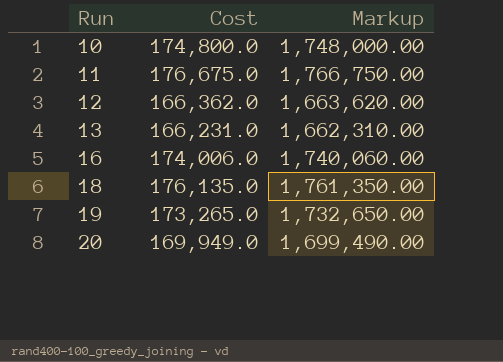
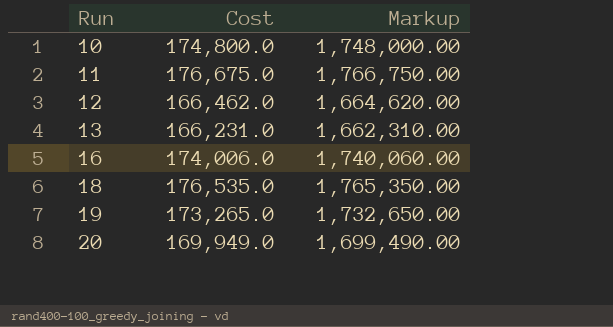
12 | Cost: 166,362.0 -> 166,462.0
12 | Markup: 1,663,620.00 -> 1,664,620.00
18 | Cost: 176,135.0 -> 176,535.0
18 | Markup: 1,761,350.00 -> 1,765,350.00

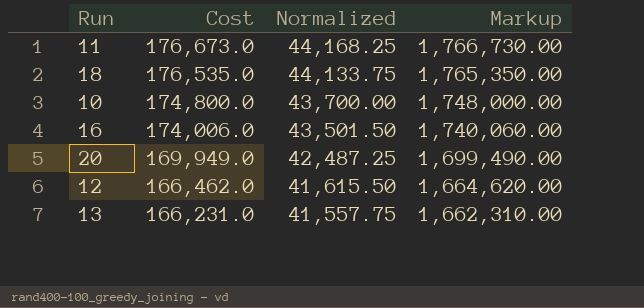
row order: Run ascending -> Cost descending
column Normalized | formula: none -> [Cost] * 0.25
row 19: 173,265.0 | 1,732,650.00 -> none
11 | Cost: 176,675.0 -> 176,673.0
11 | Markup: 1,766,750.00 -> 1,766,730.00

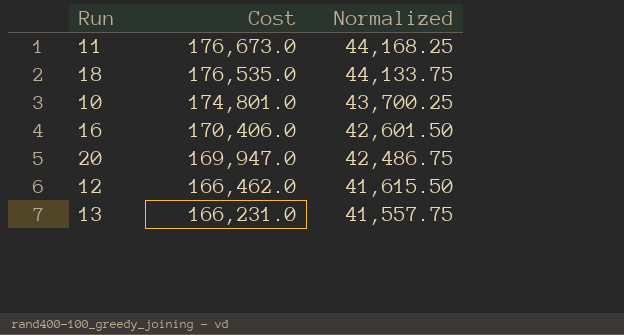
column Markup | formula: [Cost] * 10 -> none
10 | Cost: 174,800.0 -> 174,801.0
10 | Normalized: 43,700.00 -> 43,700.25
16 | Cost: 174,006.0 -> 170,406.0
16 | Normalized: 43,501.50 -> 42,601.50
20 | Cost: 169,949.0 -> 169,947.0
20 | Normalized: 42,487.25 -> 42,486.75

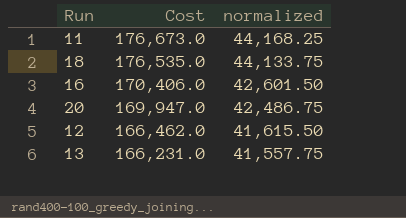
column name: Normalized -> normalized
row 10: 174,801.0 | 43,700.25 -> none

